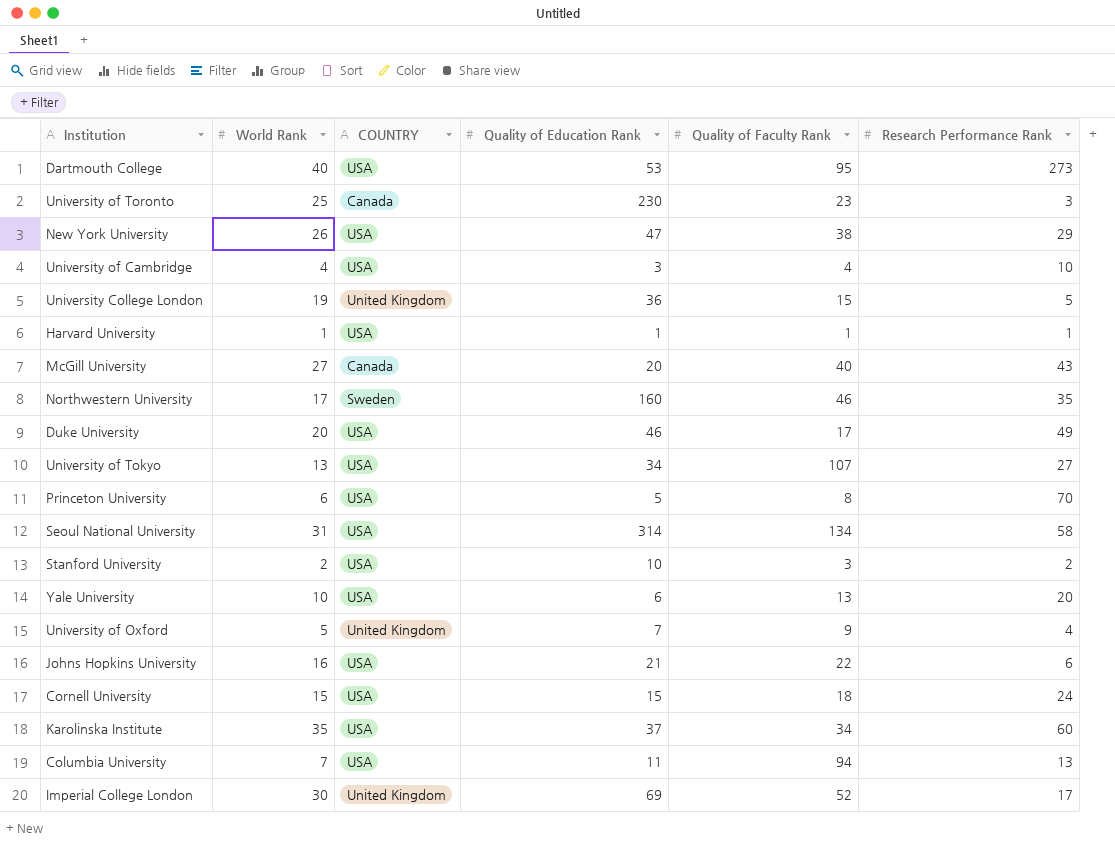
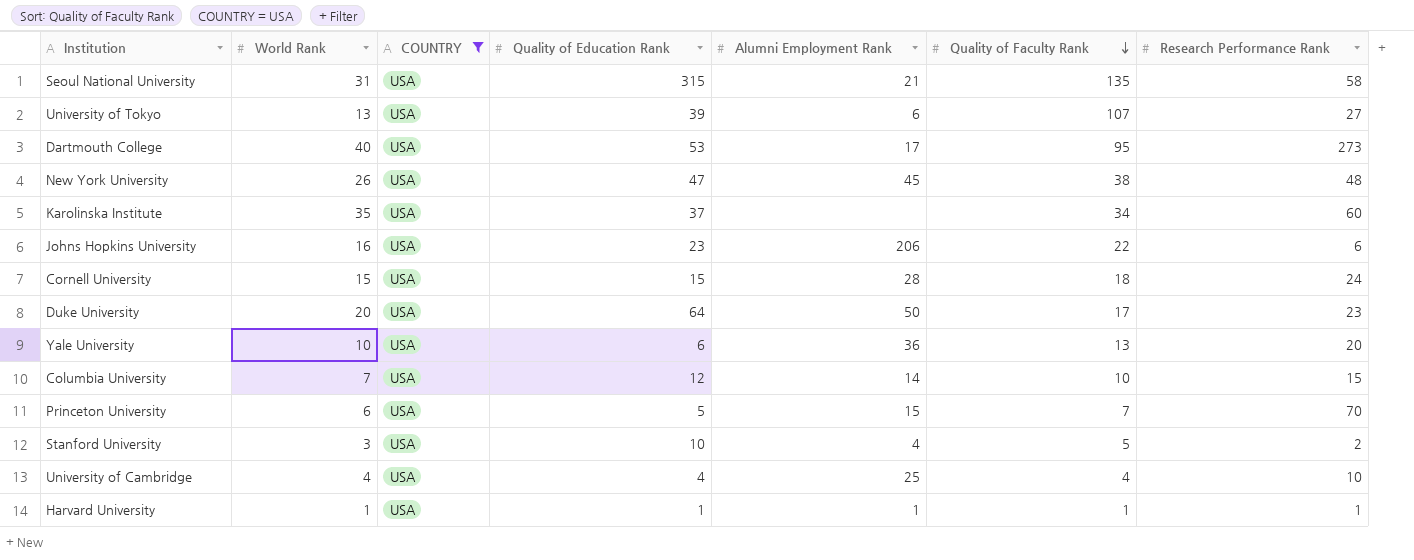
filter: none -> COUNTRY = USA
row order: none -> Quality of Faculty Rank descending
column Alumni Employment Rank | position: none -> 5
Seoul National University | Quality of Education Rank: 314 -> 315
Seoul National University | Quality of Faculty Rank: 134 -> 135
University of Tokyo | Quality of Education Rank: 34 -> 39
New York University | Research Performance Rank: 29 -> 48
Johns Hopkins University | Quality of Education Rank: 21 -> 23
Duke University | Quality of Education Rank: 46 -> 64
Duke University | Research Performance Rank: 49 -> 23
Columbia University | Quality of Education Rank: 11 -> 12
Columbia University | Quality of Faculty Rank: 94 -> 10
Columbia University | Research Performance Rank: 13 -> 15
Princeton University | Quality of Faculty Rank: 8 -> 7
Stanford University | World Rank: 2 -> 3
Stanford University | Quality of Faculty Rank: 3 -> 5
University of Cambridge | Quality of Education Rank: 3 -> 4

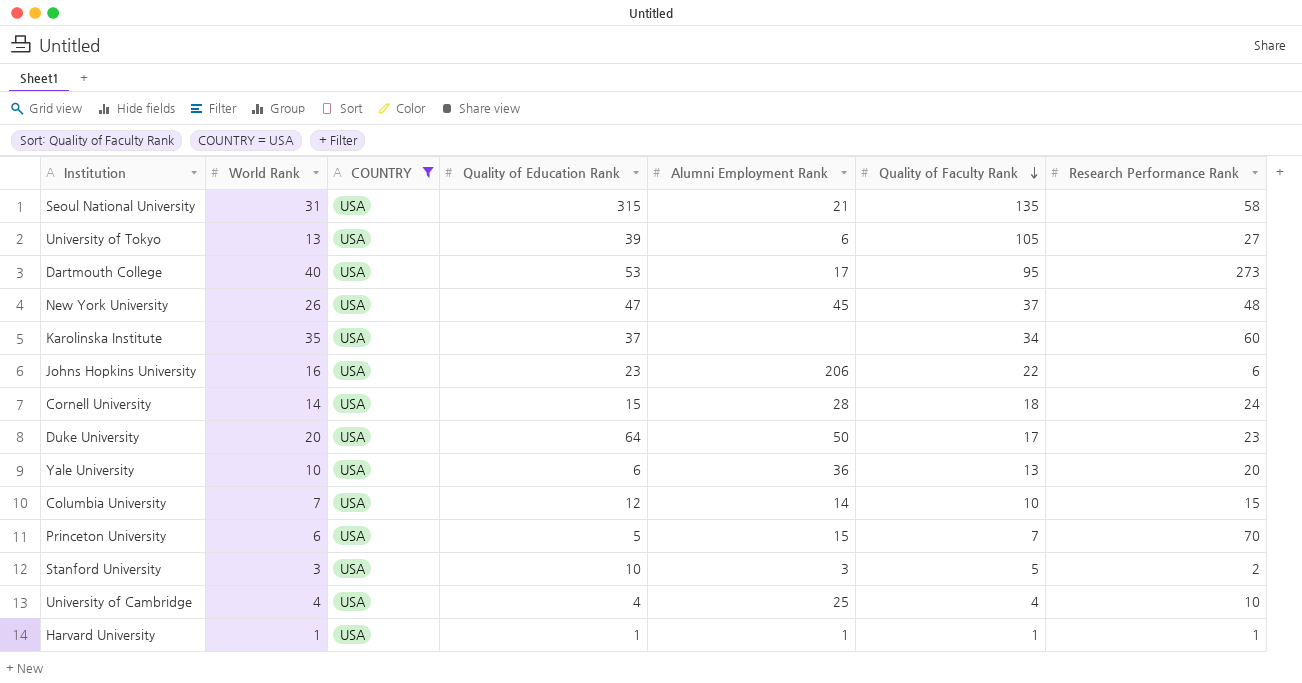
University of Tokyo | Quality of Faculty Rank: 107 -> 105
New York University | Quality of Faculty Rank: 38 -> 37
Cornell University | World Rank: 15 -> 14
Stanford University | Alumni Employment Rank: 4 -> 3

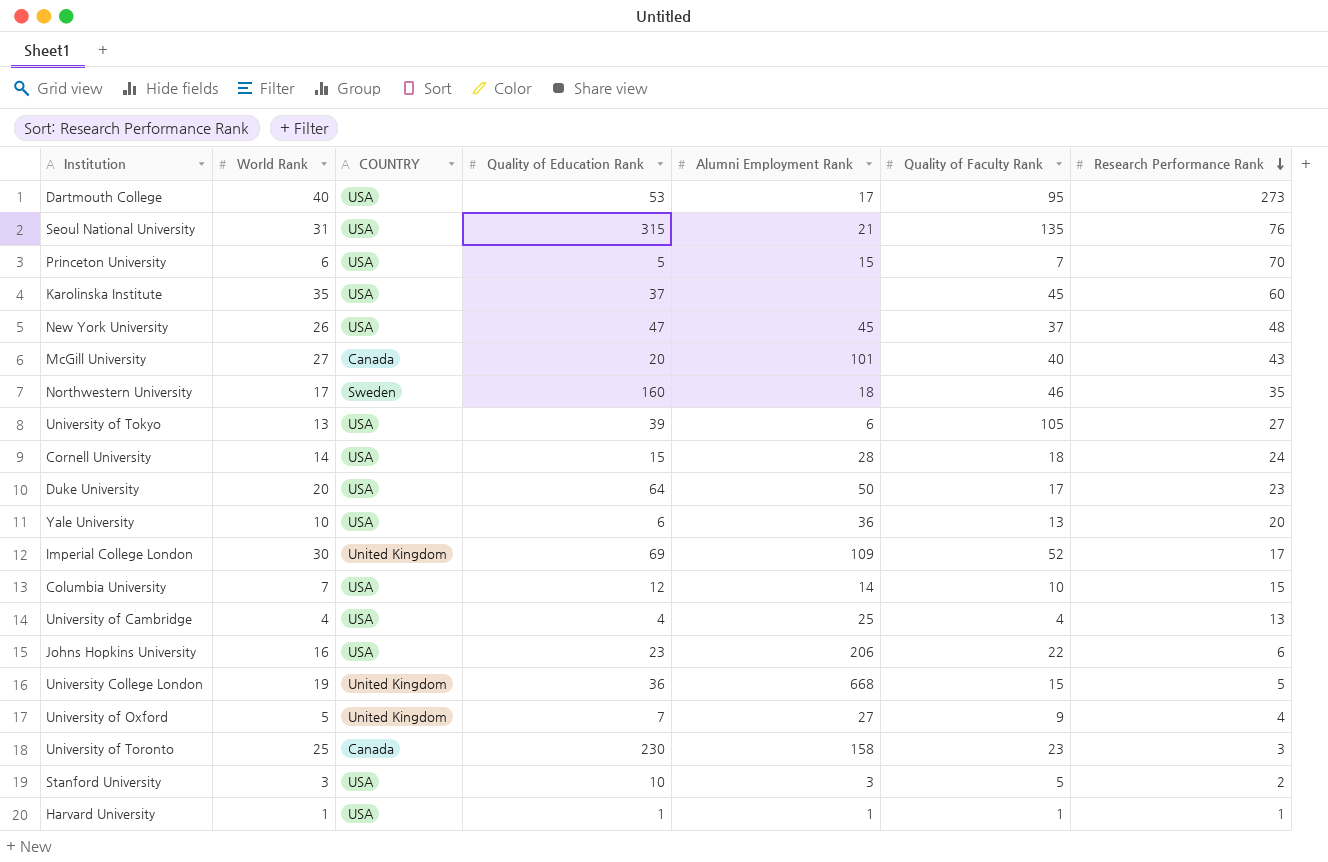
filter: COUNTRY = USA -> none
row order: Quality of Faculty Rank descending -> Research Performance Rank descending
Seoul National University | Research Performance Rank: 58 -> 76
Karolinska Institute | Quality of Faculty Rank: 34 -> 45
University of Cambridge | Research Performance Rank: 10 -> 13

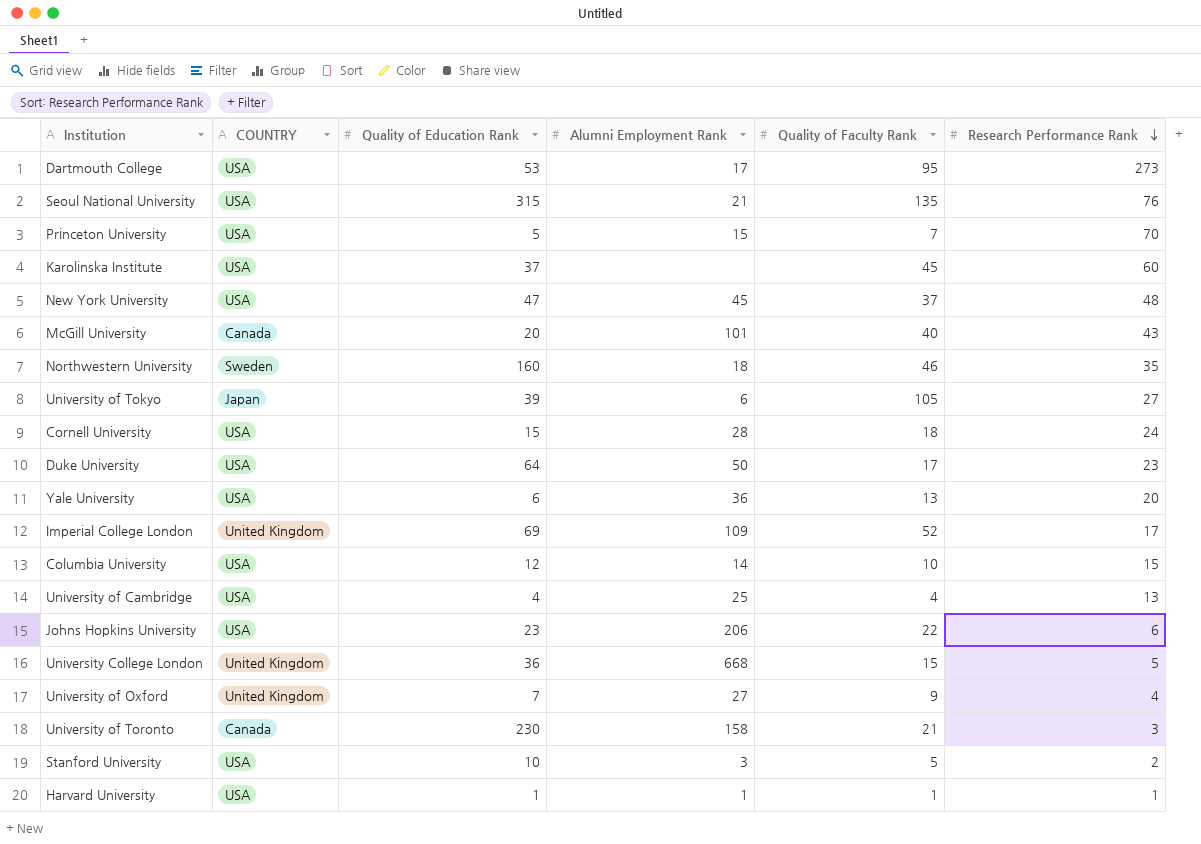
column World Rank | position: 2 -> none
University of Tokyo | COUNTRY: USA -> Japan
University of Toronto | Quality of Faculty Rank: 23 -> 21

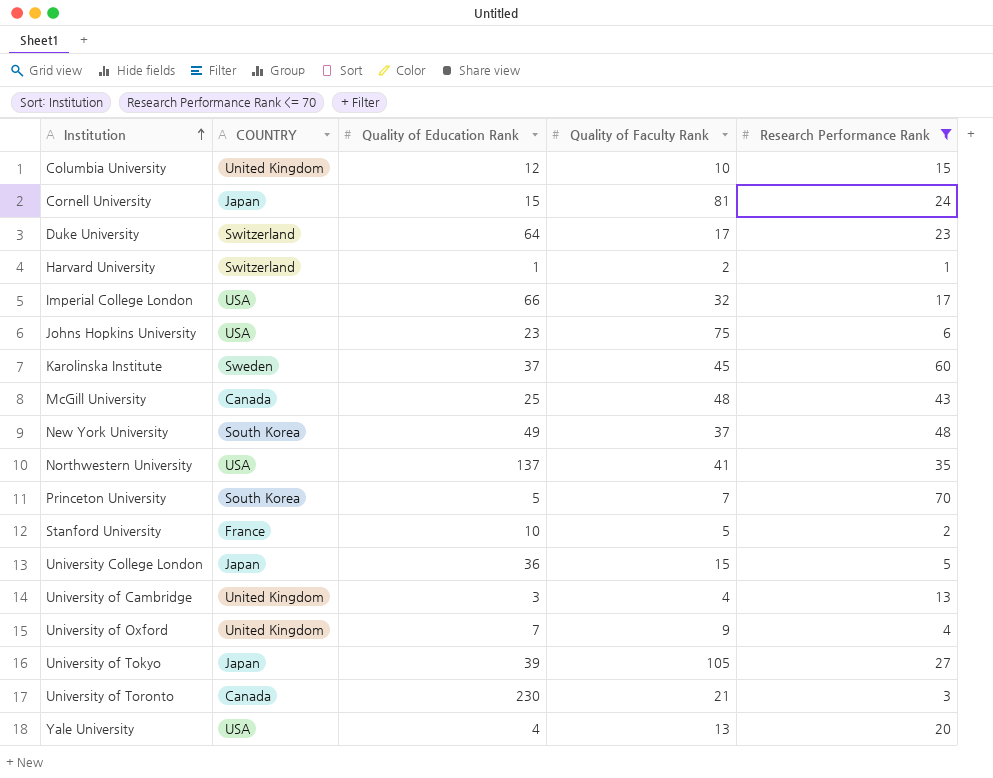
filter: none -> Research Performance Rank <= 70
row order: Research Performance Rank descending -> Institution ascending
column Alumni Employment Rank | position: 4 -> none
Columbia University | COUNTRY: USA -> United Kingdom
Cornell University | COUNTRY: USA -> Japan
Cornell University | Quality of Faculty Rank: 18 -> 81
Duke University | COUNTRY: USA -> Switzerland
Harvard University | COUNTRY: USA -> Switzerland
Harvard University | Quality of Faculty Rank: 1 -> 2
Imperial College London | COUNTRY: United Kingdom -> USA
Imperial College London | Quality of Education Rank: 69 -> 66
Imperial College London | Quality of Faculty Rank: 52 -> 32
Johns Hopkins University | Quality of Faculty Rank: 22 -> 75
Karolinska Institute | COUNTRY: USA -> Sweden
McGill University | Quality of Education Rank: 20 -> 25
McGill University | Quality of Faculty Rank: 40 -> 48
New York University | COUNTRY: USA -> South Korea
New York University | Quality of Education Rank: 47 -> 49
Northwestern University | COUNTRY: Sweden -> USA
Northwestern University | Quality of Education Rank: 160 -> 137
Northwestern University | Quality of Faculty Rank: 46 -> 41
Princeton University | COUNTRY: USA -> South Korea
Stanford University | COUNTRY: USA -> France
University College London | COUNTRY: United Kingdom -> Japan
University of Cambridge | COUNTRY: USA -> United Kingdom
University of Cambridge | Quality of Education Rank: 4 -> 3
Yale University | Quality of Education Rank: 6 -> 4

